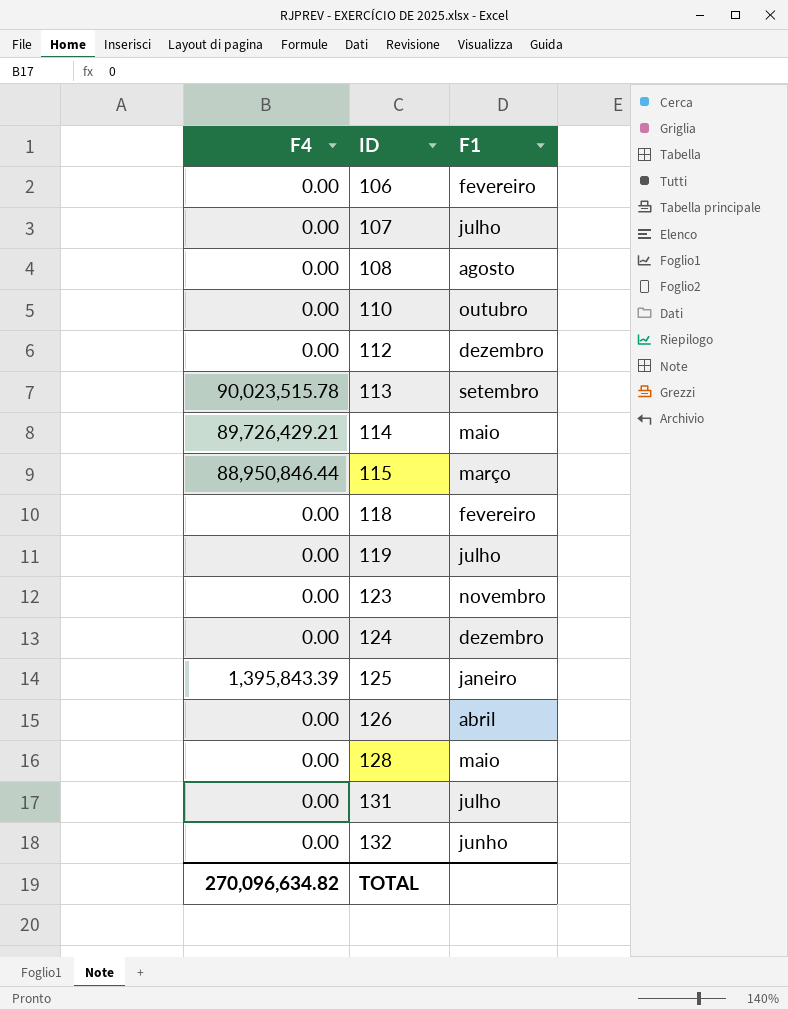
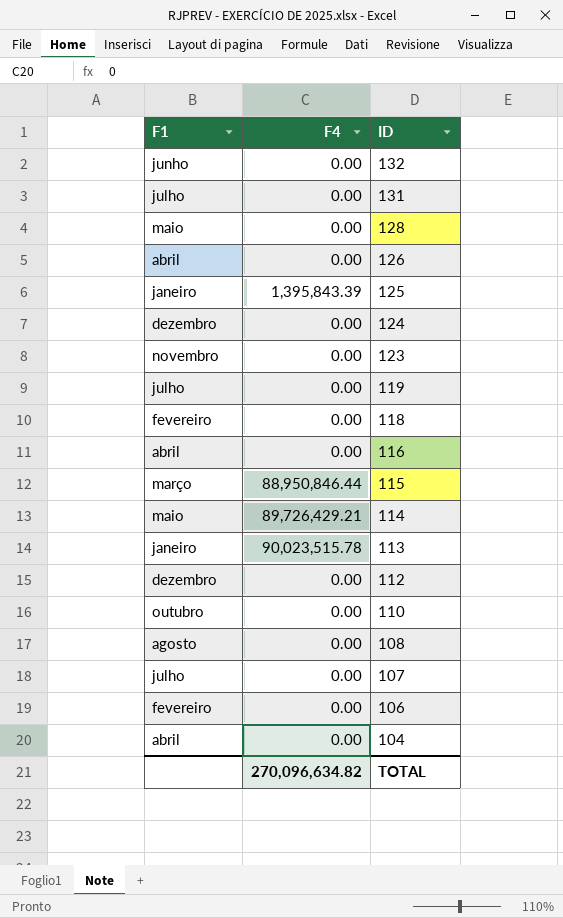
row order: ID ascending -> ID descending
column F1 | position: 3 -> 1
row 116: none -> abril | 0.00
113 | F1: setembro -> janeiro
row 104: none -> abril | 0.00

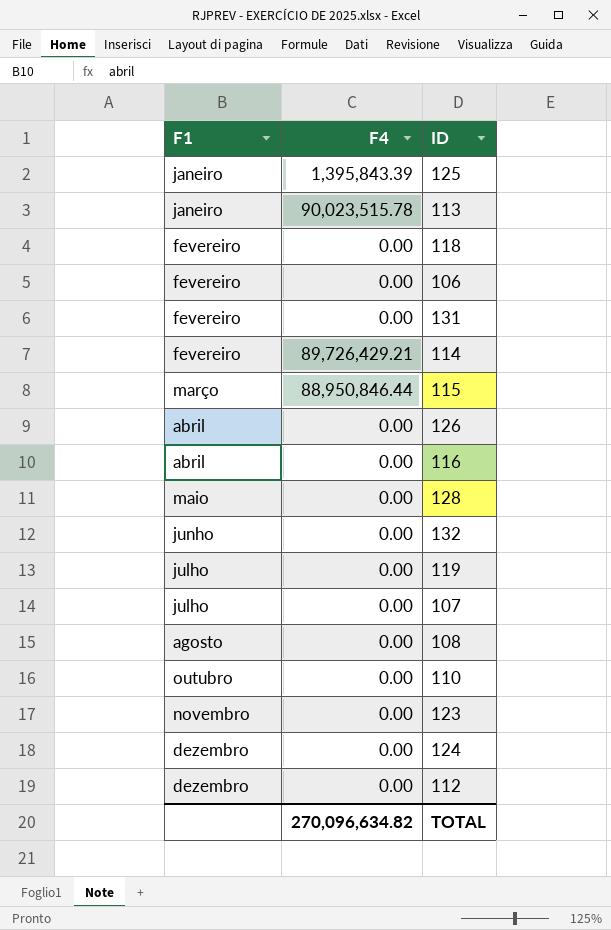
row order: ID descending -> F1 ascending
row 104: abril | 0.00 -> none
131 | F1: julho -> fevereiro
114 | F1: maio -> fevereiro

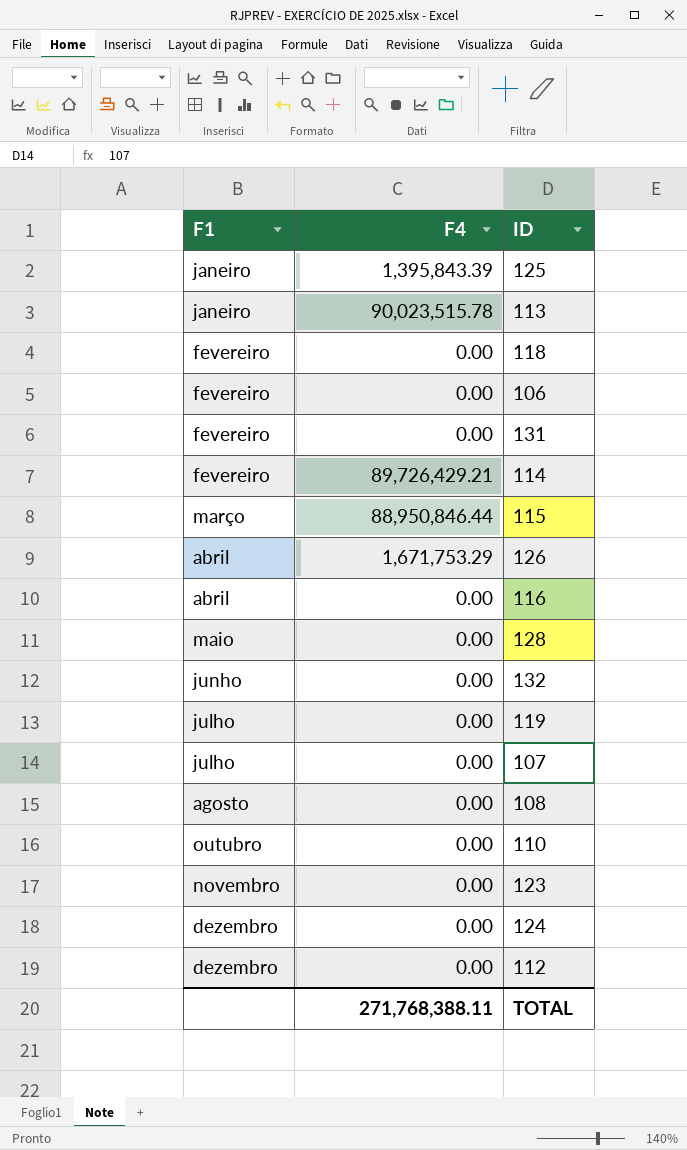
126 | F4: 0.00 -> 1,671,753.29
TOTAL | F4: 270,096,634.82 -> 271,768,388.11

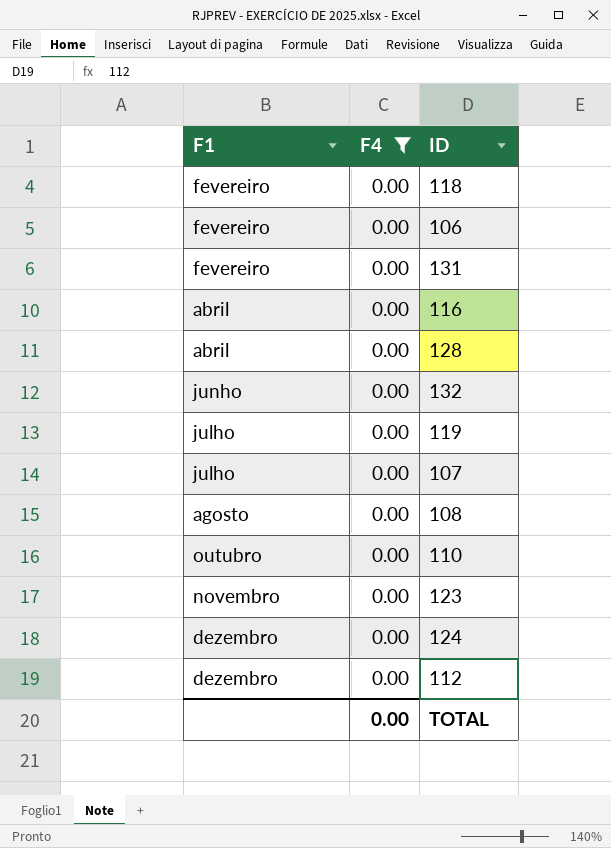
filter: none -> F4 = 0.00
128 | F1: maio -> abril
TOTAL | F4: 271,768,388.11 -> 0.00

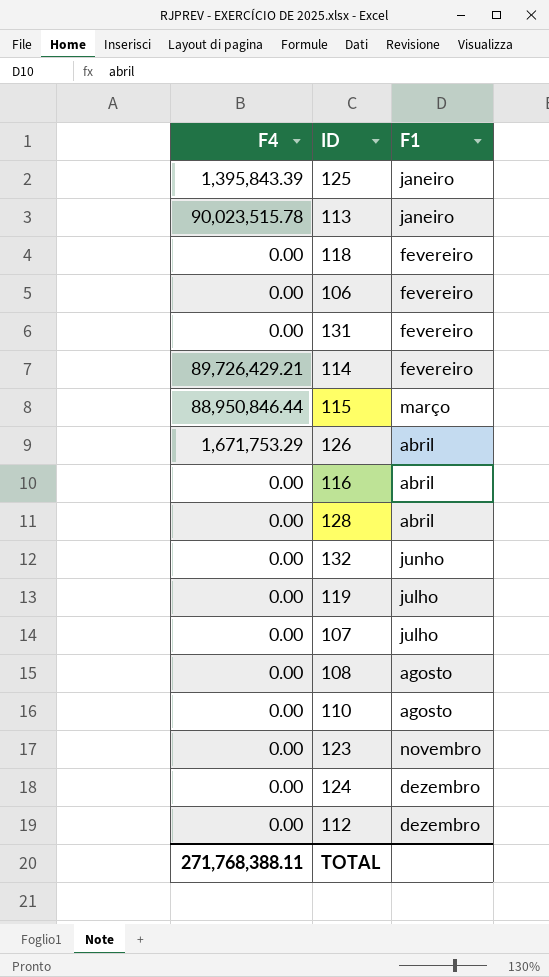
filter: F4 = 0.00 -> none
column F1 | position: 1 -> 3
110 | F1: outubro -> agosto
TOTAL | F4: 0.00 -> 271,768,388.11

